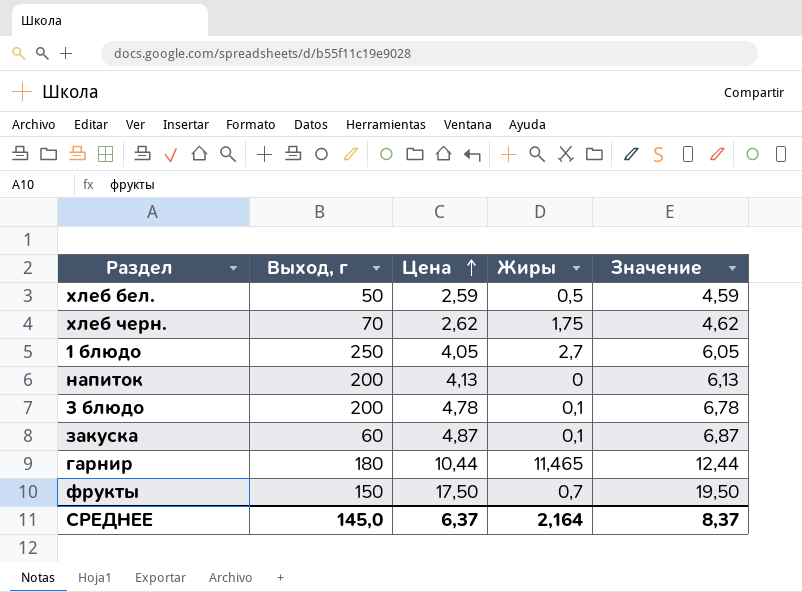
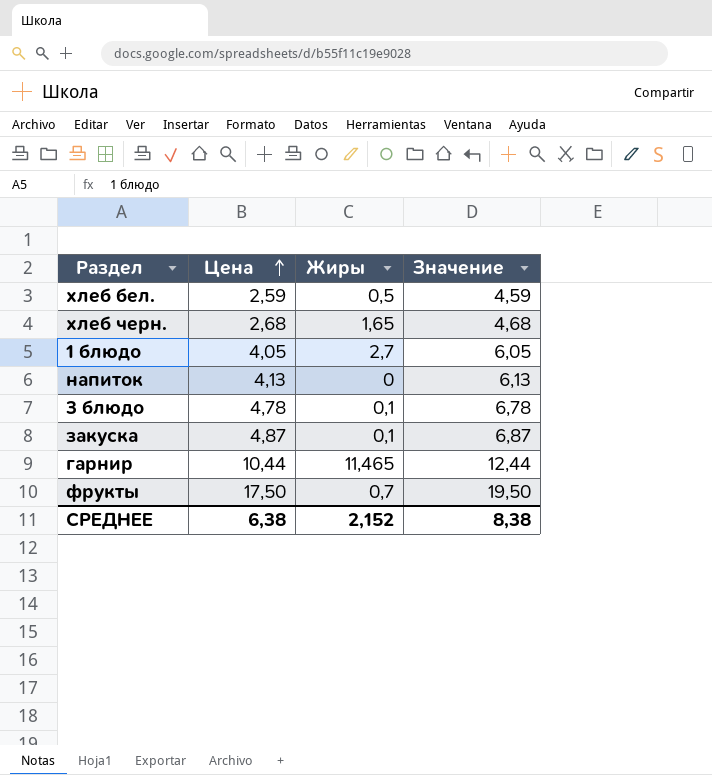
column Выход, г | position: 2 -> none
хлеб черн. | Цена: 2,62 -> 2,68
хлеб черн. | Жиры: 1,75 -> 1,65
хлеб черн. | Значение: 4,62 -> 4,68
СРЕДНЕЕ | Цена: 6,37 -> 6,38
СРЕДНЕЕ | Жиры: 2,164 -> 2,152
СРЕДНЕЕ | Значение: 8,37 -> 8,38

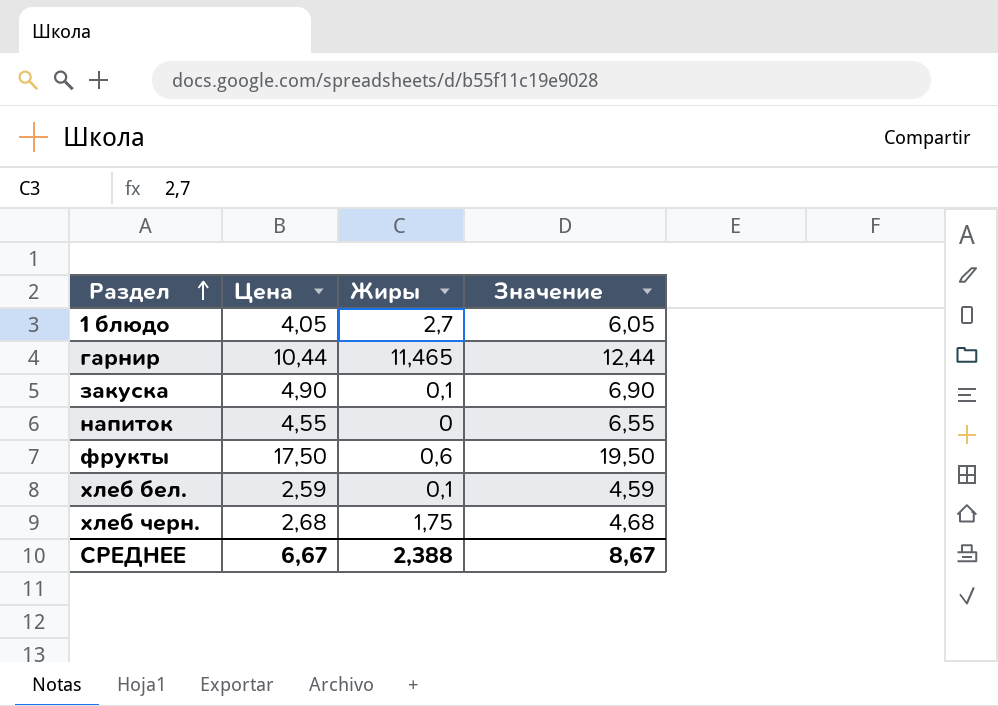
row order: Цена ascending -> Раздел ascending
row 3 блюдо: 4,78 | 0,1 | 6,78 -> none
закуска | Цена: 4,87 -> 4,90
закуска | Значение: 6,87 -> 6,90
напиток | Цена: 4,13 -> 4,55
напиток | Значение: 6,13 -> 6,55
фрукты | Жиры: 0,7 -> 0,6
хлеб бел. | Жиры: 0,5 -> 0,1
хлеб черн. | Жиры: 1,65 -> 1,75
СРЕДНЕЕ | Цена: 6,38 -> 6,67
СРЕДНЕЕ | Жиры: 2,152 -> 2,388
СРЕДНЕЕ | Значение: 8,38 -> 8,67

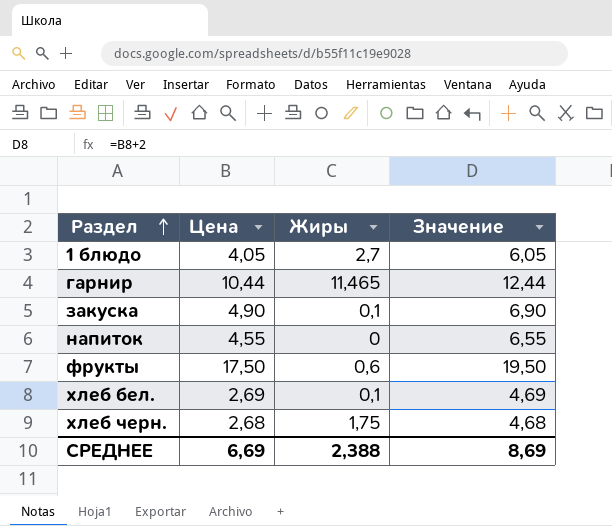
хлеб бел. | Цена: 2,59 -> 2,69
хлеб бел. | Значение: 4,59 -> 4,69
СРЕДНЕЕ | Цена: 6,67 -> 6,69
СРЕДНЕЕ | Значение: 8,67 -> 8,69

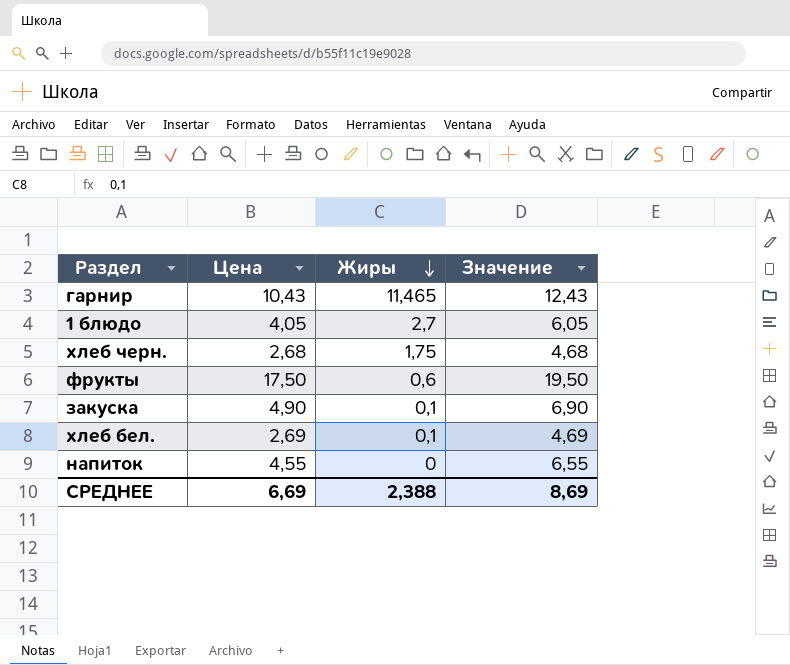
row order: Раздел ascending -> Жиры descending
гарнир | Цена: 10,44 -> 10,43
гарнир | Значение: 12,44 -> 12,43

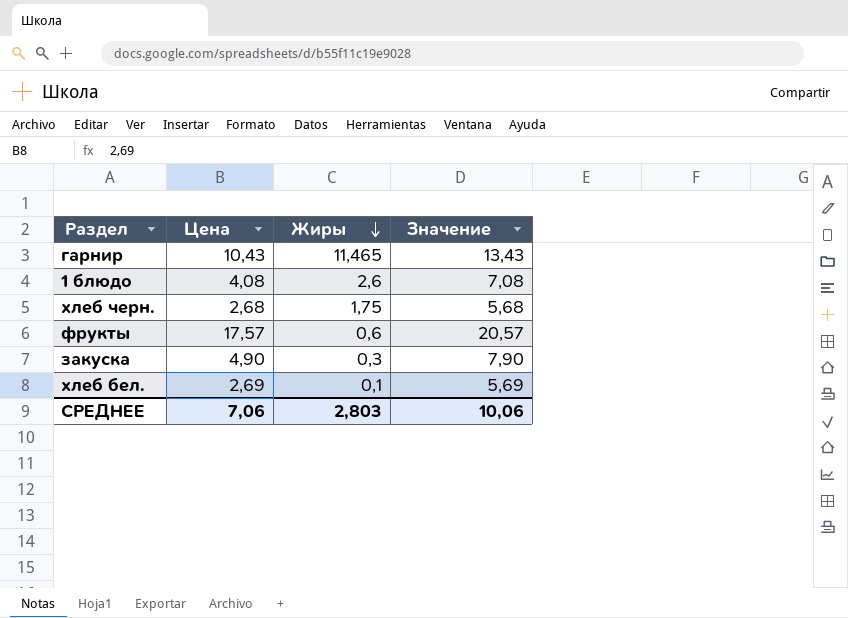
column Значение | formula: [Цена] + 2 -> [Цена] + 3
row напиток: 4,55 | 0 | 6,55 -> none
1 блюдо | Цена: 4,05 -> 4,08
1 блюдо | Жиры: 2,7 -> 2,6
фрукты | Цена: 17,50 -> 17,57
закуска | Жиры: 0,1 -> 0,3
СРЕДНЕЕ | Цена: 6,69 -> 7,06
СРЕДНЕЕ | Жиры: 2,388 -> 2,803
СРЕДНЕЕ | Значение: 8,69 -> 10,06

